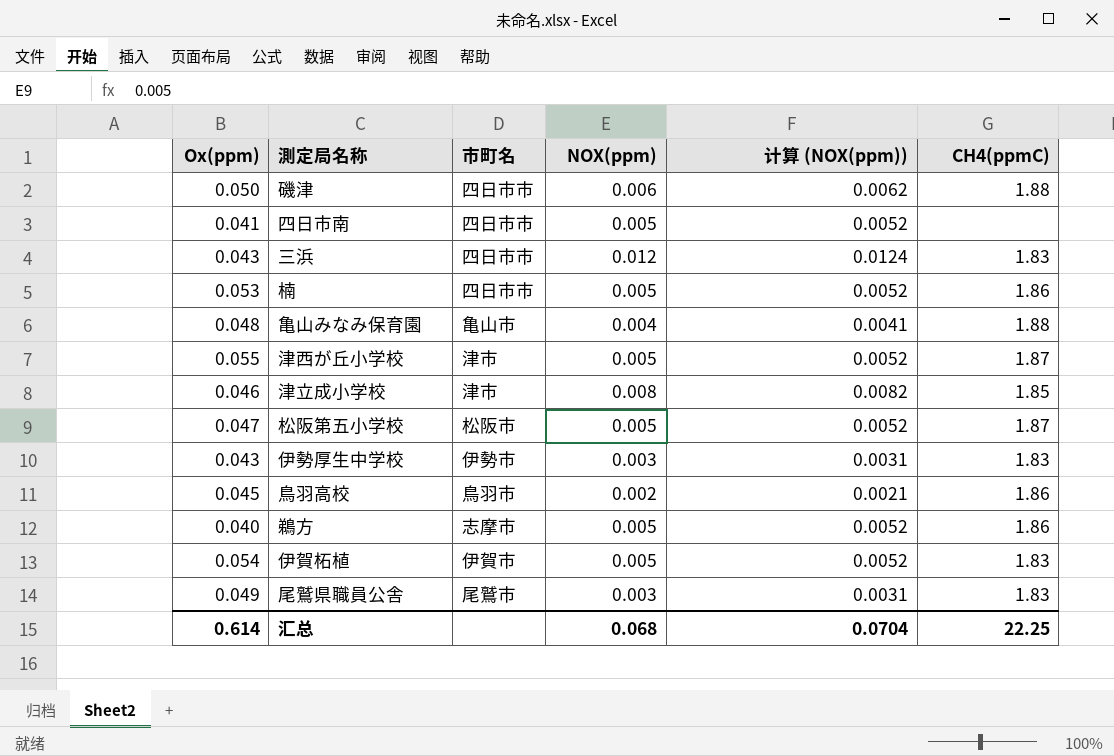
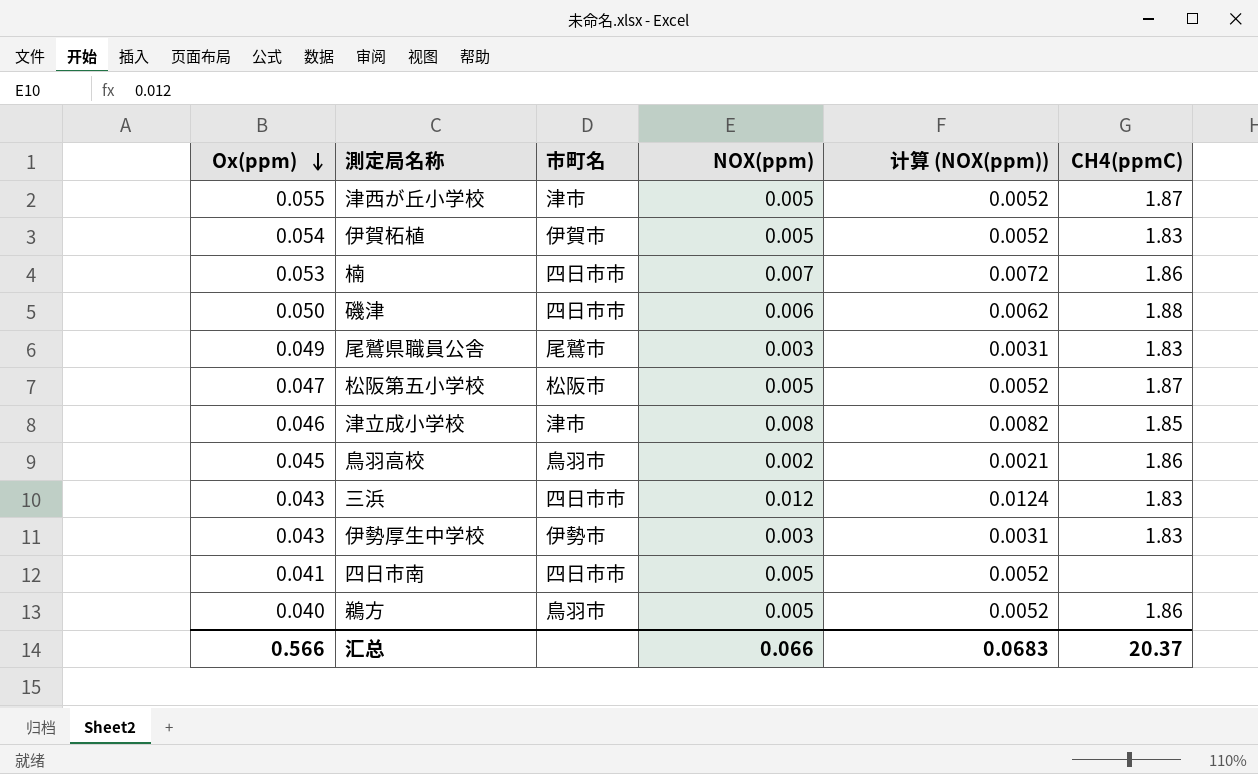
row order: none -> Ox(ppm) descending
row 亀山みなみ保育園: 0.048 | 亀山市 | 0.004 | 0.0041 | 1.88 -> none
楠 | NOX(ppm): 0.005 -> 0.007
楠 | 计算 (NOX(ppm)): 0.0052 -> 0.0072
鵜方 | 市町名: 志摩市 -> 鳥羽市
汇总 | Ox(ppm): 0.614 -> 0.566
汇总 | NOX(ppm): 0.068 -> 0.066
汇总 | 计算 (NOX(ppm)): 0.0704 -> 0.0683
汇总 | CH4(ppmC): 22.25 -> 20.37

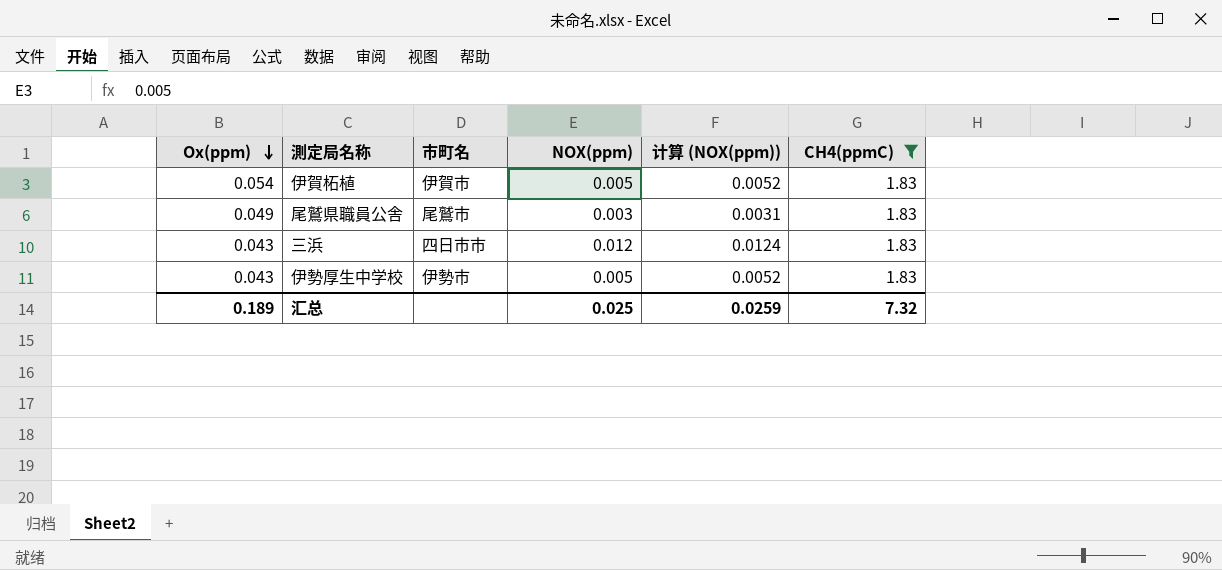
filter: none -> CH4(ppmC) = 1.83
伊勢厚生中学校 | NOX(ppm): 0.003 -> 0.005
伊勢厚生中学校 | 计算 (NOX(ppm)): 0.0031 -> 0.0052
汇总 | Ox(ppm): 0.566 -> 0.189
汇总 | NOX(ppm): 0.066 -> 0.025
汇总 | 计算 (NOX(ppm)): 0.0683 -> 0.0259
汇总 | CH4(ppmC): 20.37 -> 7.32

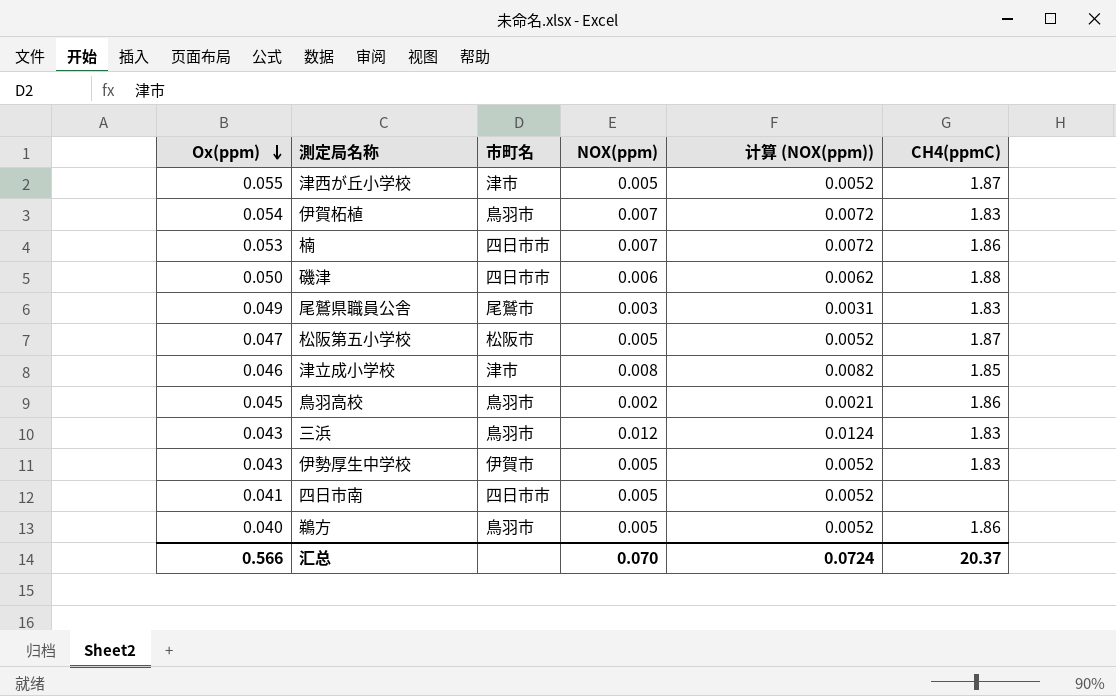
filter: CH4(ppmC) = 1.83 -> none
伊賀柘植 | 市町名: 伊賀市 -> 鳥羽市
伊賀柘植 | NOX(ppm): 0.005 -> 0.007
伊賀柘植 | 计算 (NOX(ppm)): 0.0052 -> 0.0072
三浜 | 市町名: 四日市市 -> 鳥羽市
伊勢厚生中学校 | 市町名: 伊勢市 -> 伊賀市
汇总 | Ox(ppm): 0.189 -> 0.566
汇总 | NOX(ppm): 0.025 -> 0.070
汇总 | 计算 (NOX(ppm)): 0.0259 -> 0.0724
汇总 | CH4(ppmC): 7.32 -> 20.37

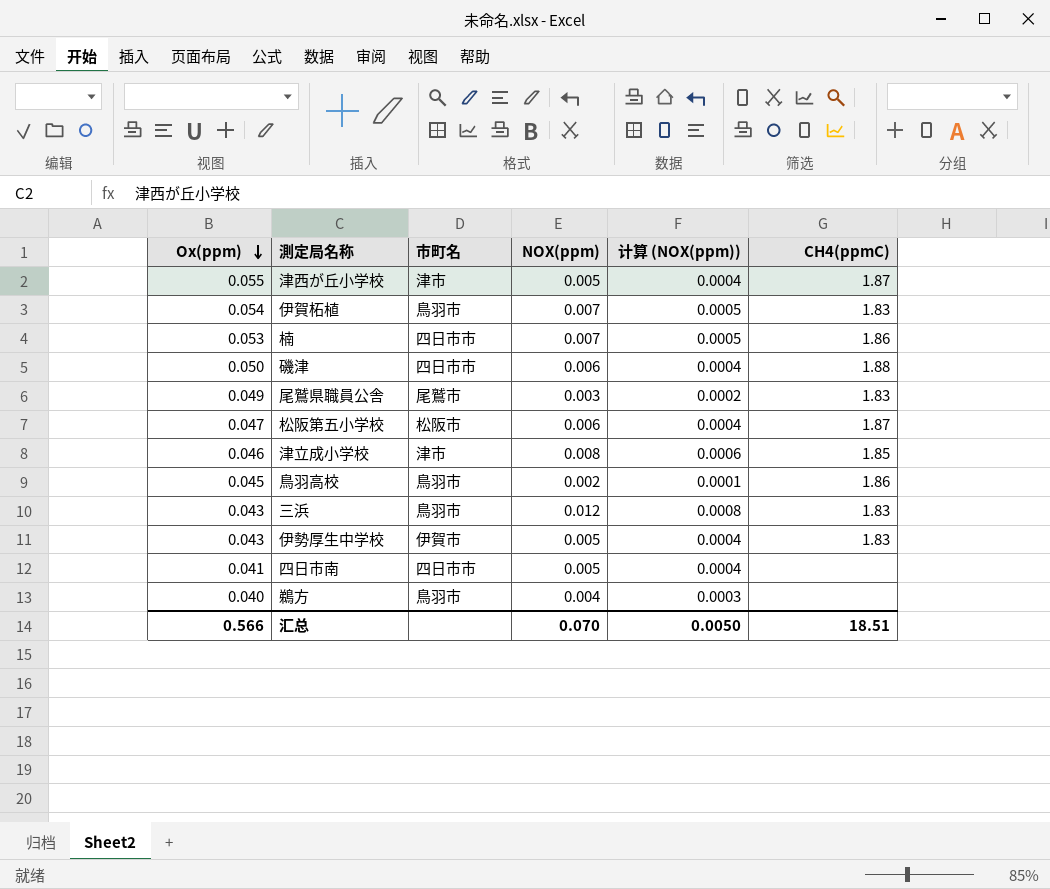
column 计算 (NOX(ppm)) | formula: [NOX(ppm)] * 1.03 -> [NOX(ppm)] * 0.07
松阪第五小学校 | NOX(ppm): 0.005 -> 0.006
鵜方 | NOX(ppm): 0.005 -> 0.004
鵜方 | CH4(ppmC): 1.86 -> none
汇总 | 计算 (NOX(ppm)): 0.0724 -> 0.0050
汇总 | CH4(ppmC): 20.37 -> 18.51

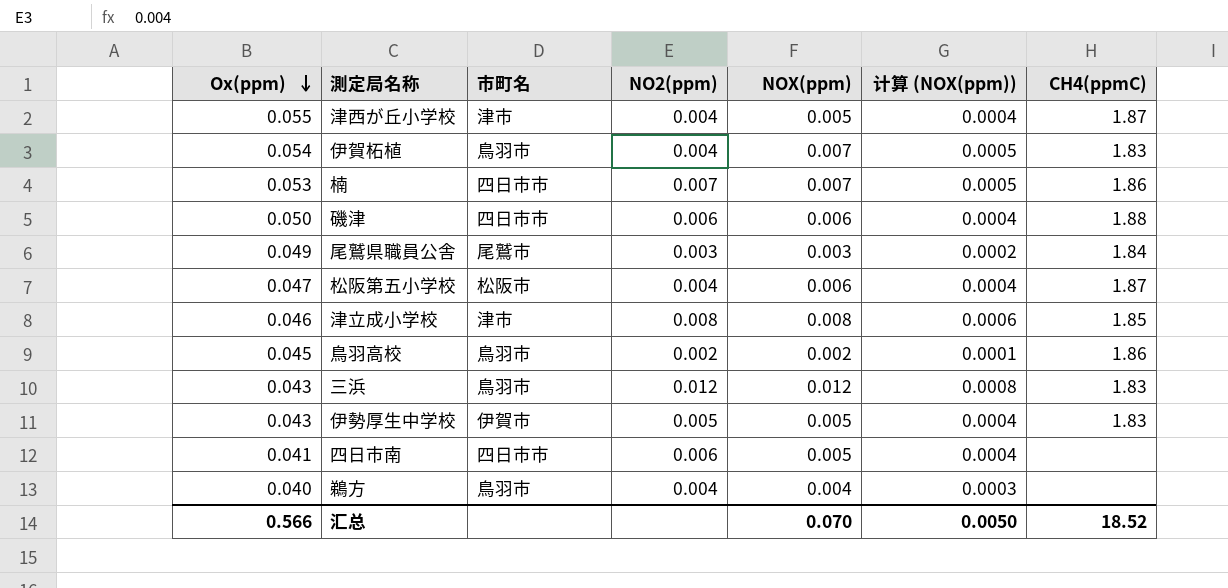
column NO2(ppm) | position: none -> 4
尾鷲県職員公舎 | CH4(ppmC): 1.83 -> 1.84
汇总 | CH4(ppmC): 18.51 -> 18.52

